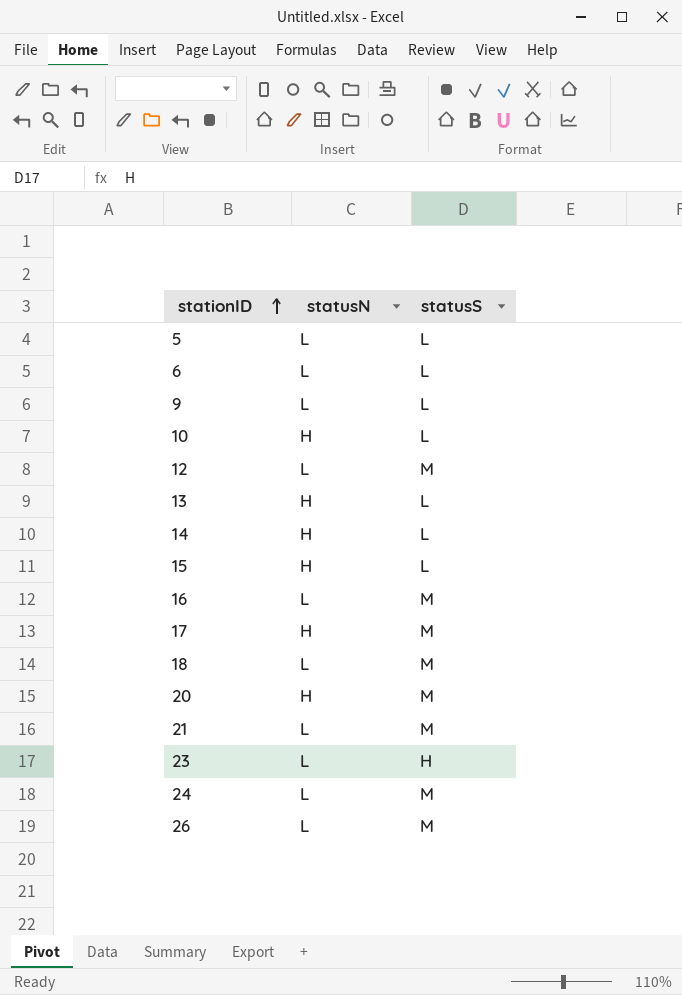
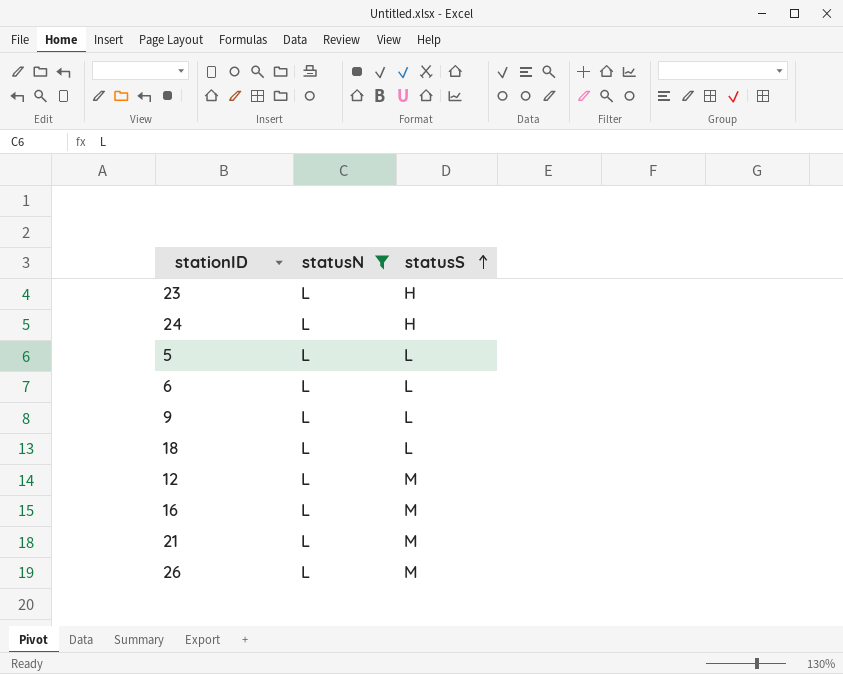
filter: none -> statusN = L
row order: stationID ascending -> statusS ascending
24 | statusS: M -> H
18 | statusS: M -> L

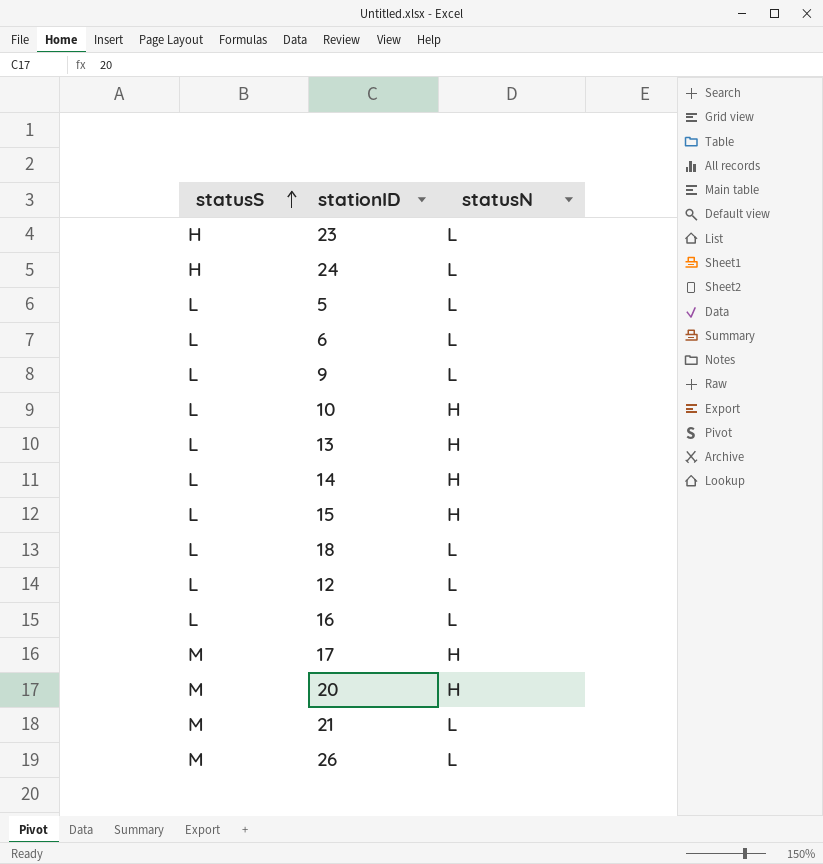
filter: statusN = L -> none
column statusS | position: 3 -> 1
12 | statusS: M -> L
16 | statusS: M -> L

